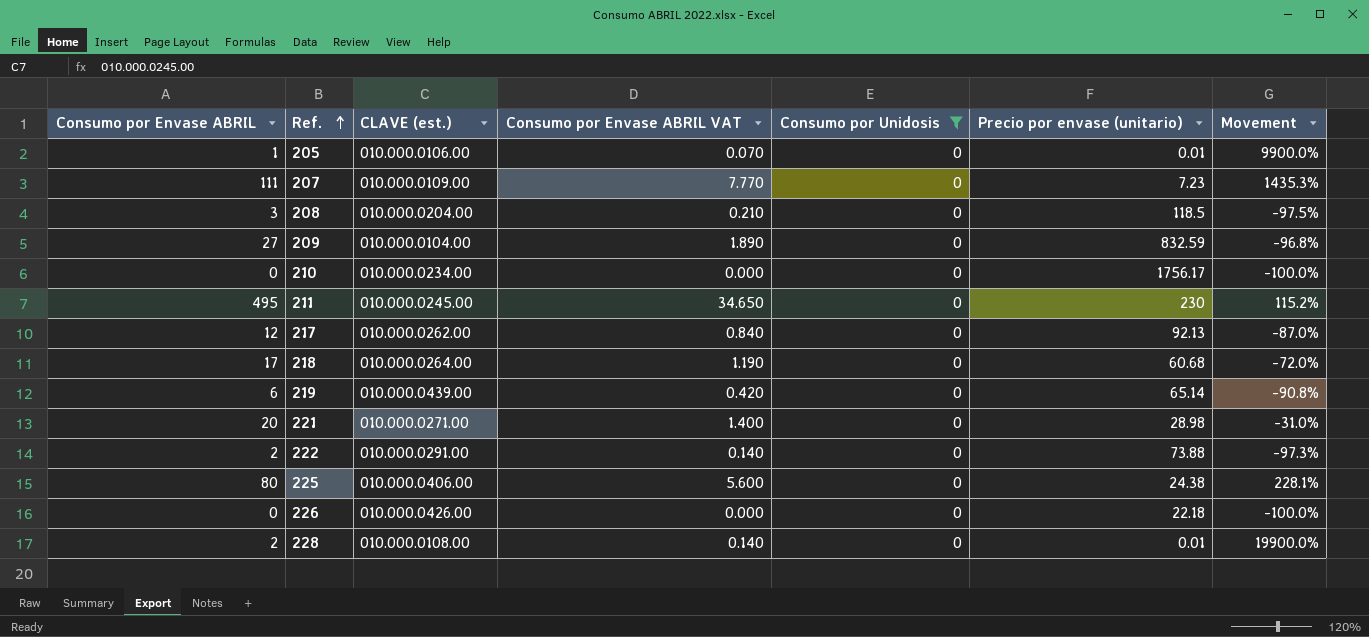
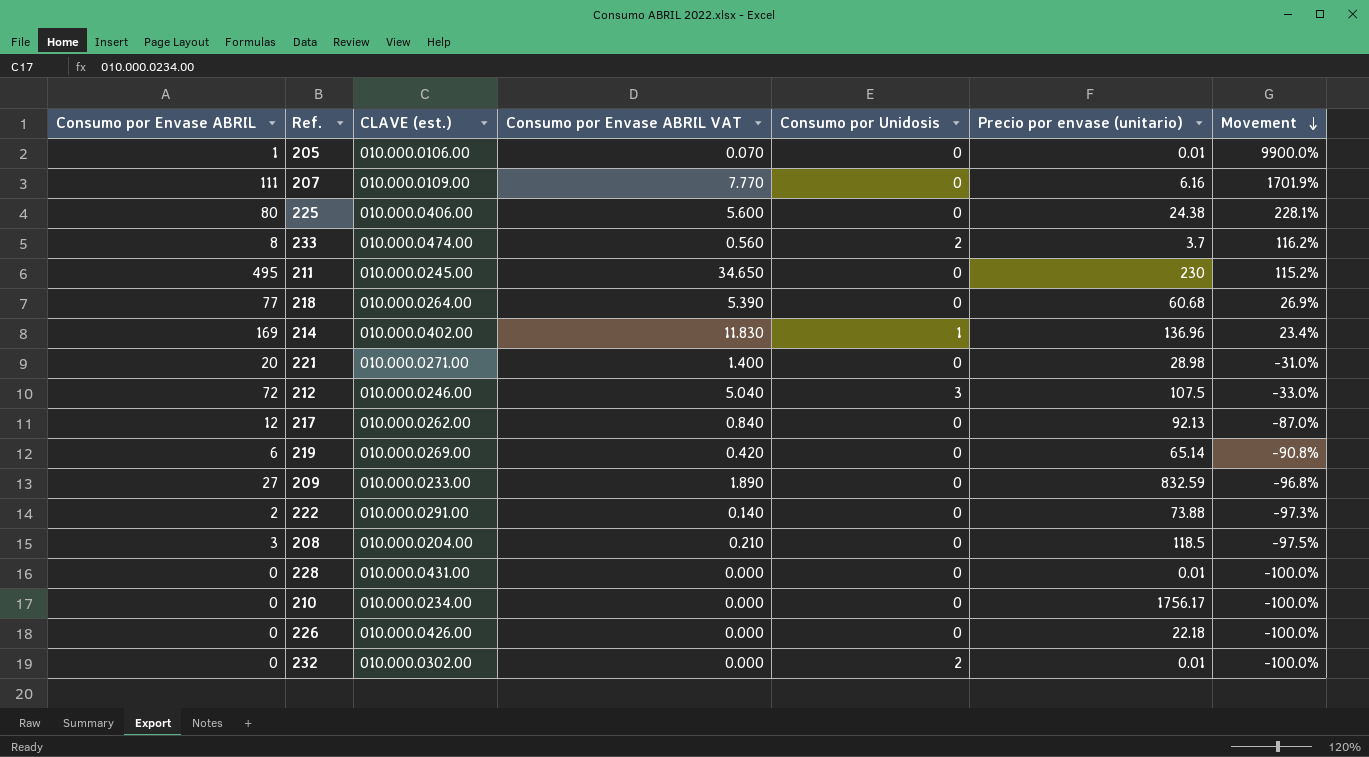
filter: Consumo por Unidosis = 0 -> none
row order: Ref. ascending -> Movement descending
207 | Precio por envase (unitario): 7.23 -> 6.16
207 | Movement: 1435.3% -> 1701.9%
218 | Consumo por Envase ABRIL: 17 -> 77
218 | Consumo por Envase ABRIL VAT: 1.190 -> 5.390
218 | Movement: -72.0% -> 26.9%
219 | CLAVE (est.): 010.000.0439.00 -> 010.000.0269.00
209 | CLAVE (est.): 010.000.0104.00 -> 010.000.0233.00
228 | Consumo por Envase ABRIL: 2 -> 0
228 | CLAVE (est.): 010.000.0108.00 -> 010.000.0431.00
228 | Consumo por Envase ABRIL VAT: 0.140 -> 0.000
228 | Movement: 19900.0% -> -100.0%

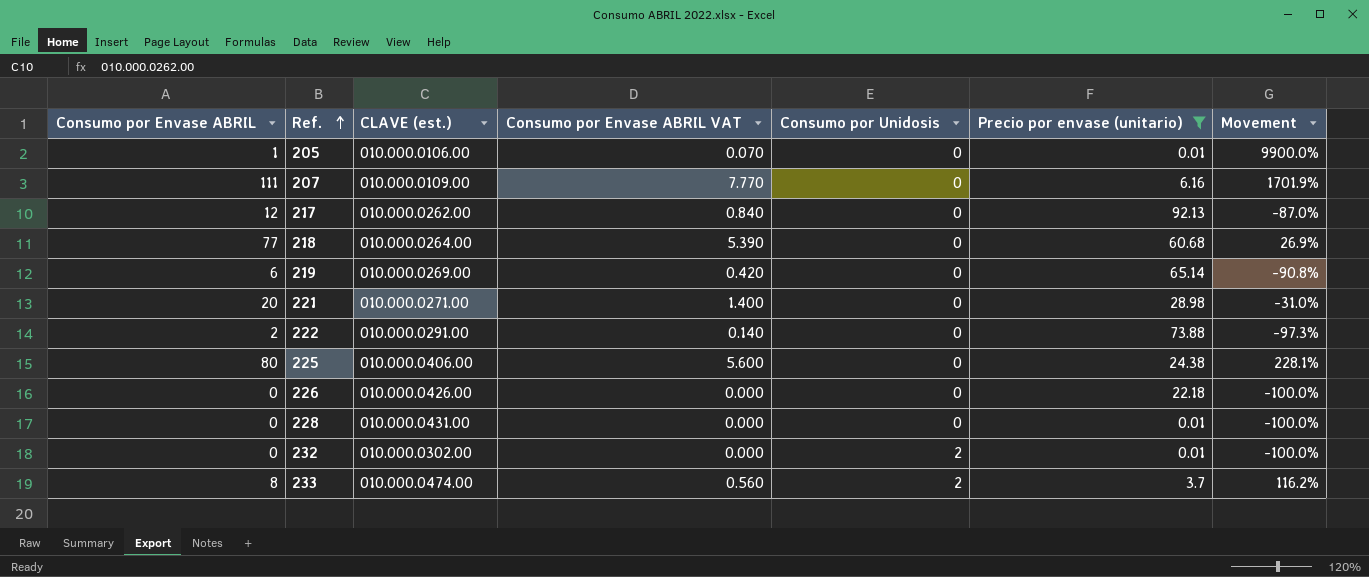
filter: none -> Precio por envase (unitario) <= 92.13
row order: Movement descending -> Ref. ascending

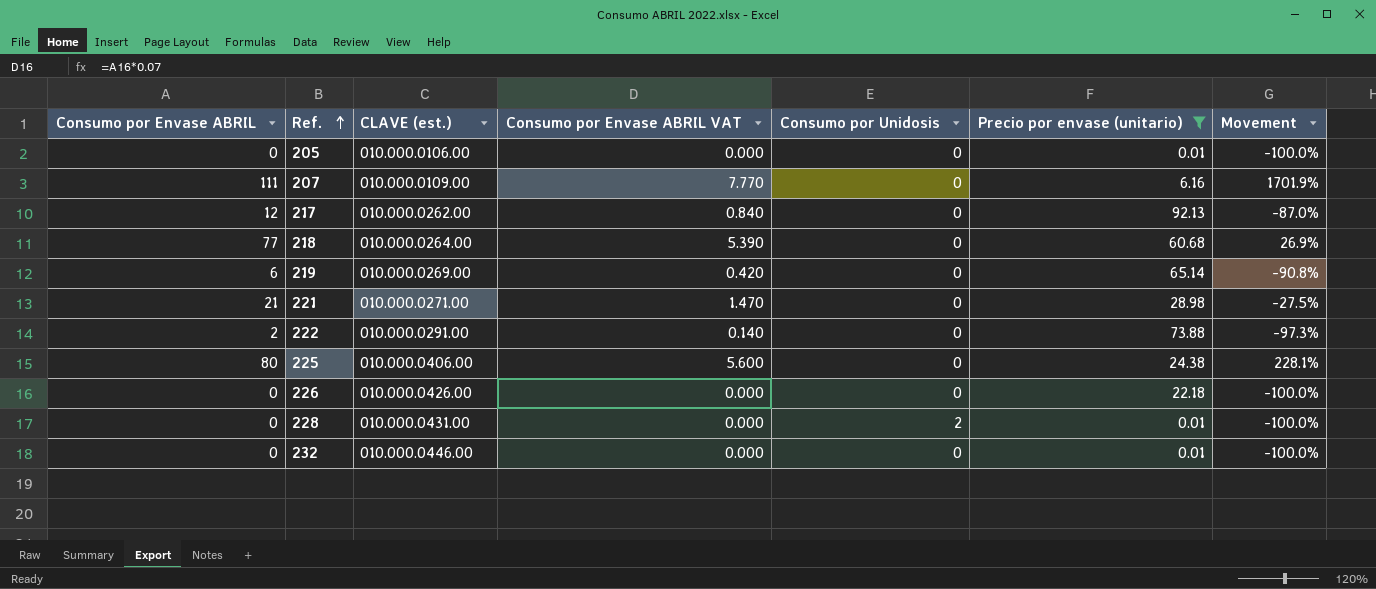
row 233: 8 | 010.000.0474.00 | 0.560 | 2 | 3.7 | 116.2% -> none
205 | Consumo por Envase ABRIL: 1 -> 0
205 | Consumo por Envase ABRIL VAT: 0.070 -> 0.000
205 | Movement: 9900.0% -> -100.0%
221 | Consumo por Envase ABRIL: 20 -> 21
221 | Consumo por Envase ABRIL VAT: 1.400 -> 1.470
221 | Movement: -31.0% -> -27.5%
228 | Consumo por Unidosis: 0 -> 2
232 | CLAVE (est.): 010.000.0302.00 -> 010.000.0446.00
232 | Consumo por Unidosis: 2 -> 0

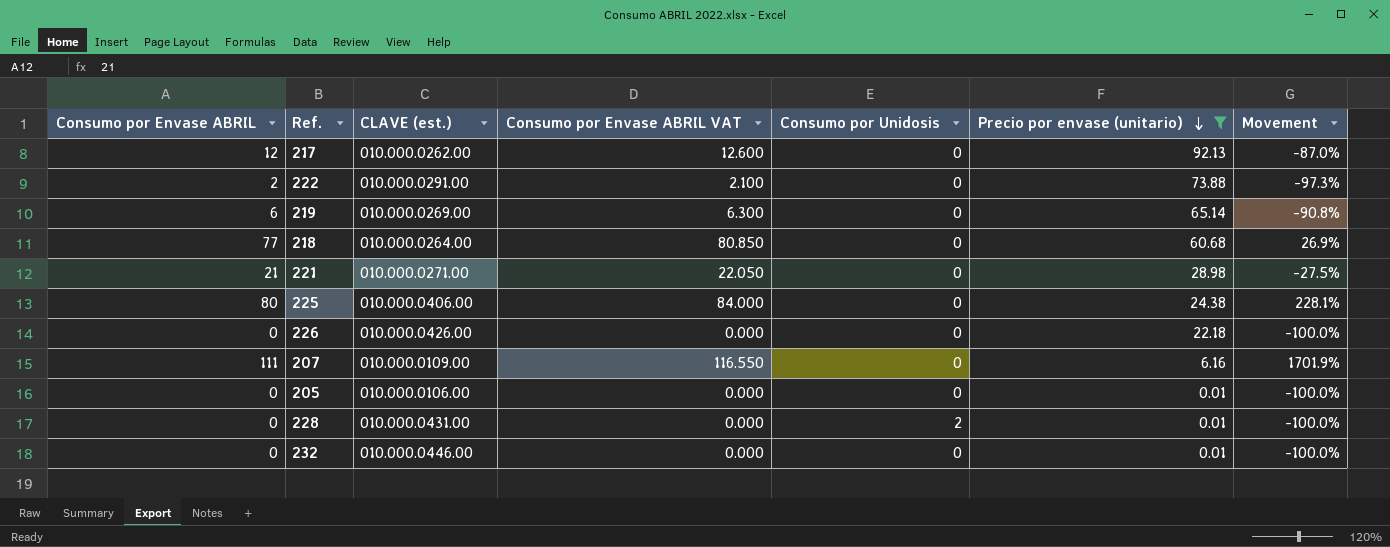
row order: Ref. ascending -> Precio por envase (unitario) descending
column Consumo por Envase ABRIL VAT | formula: [Consumo por Envase ABRIL] * 0.07 -> [Consumo por Envase ABRIL] * 1.05

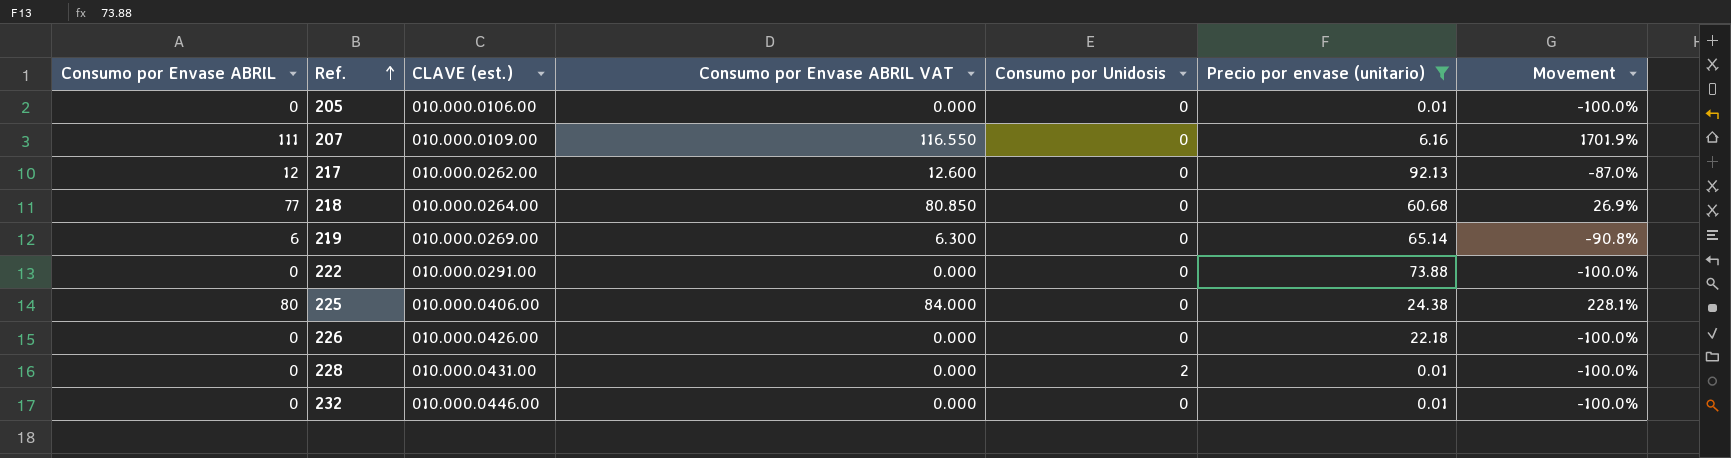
row order: Precio por envase (unitario) descending -> Ref. ascending
row 221: 21 | 010.000.0271.00 | 22.050 | 0 | 28.98 | -27.5% -> none
222 | Consumo por Envase ABRIL: 2 -> 0
222 | Consumo por Envase ABRIL VAT: 2.100 -> 0.000
222 | Movement: -97.3% -> -100.0%

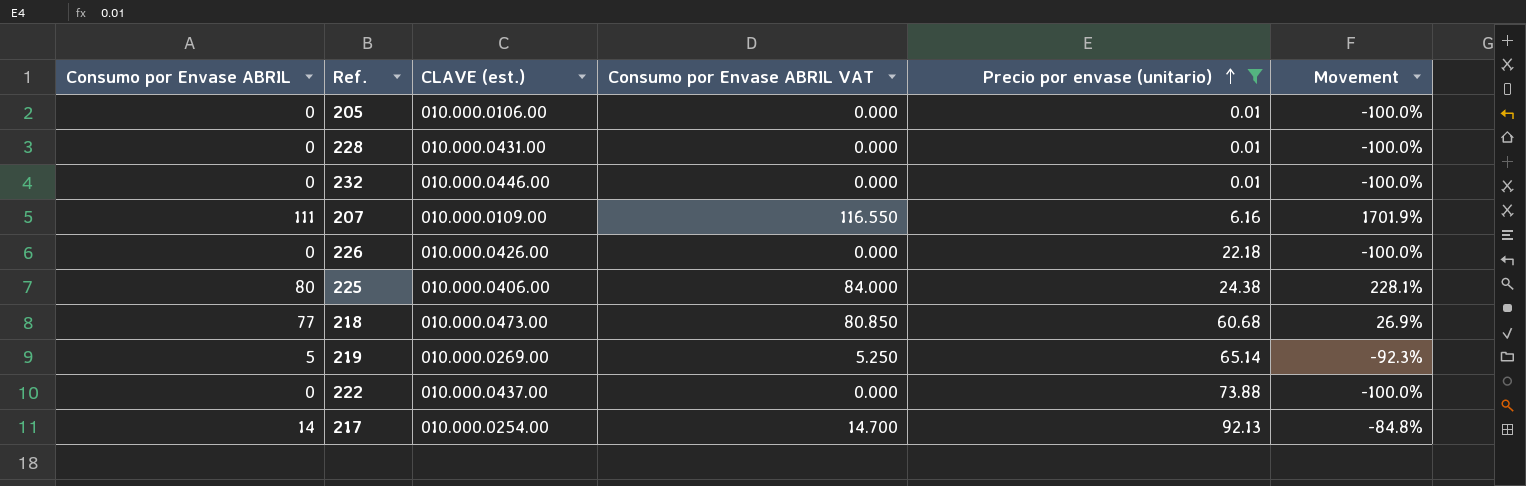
row order: Ref. ascending -> Precio por envase (unitario) ascending
column Consumo por Unidosis | position: 5 -> none
218 | CLAVE (est.): 010.000.0264.00 -> 010.000.0473.00
219 | Consumo por Envase ABRIL: 6 -> 5
219 | Consumo por Envase ABRIL VAT: 6.300 -> 5.250
219 | Movement: -90.8% -> -92.3%
222 | CLAVE (est.): 010.000.0291.00 -> 010.000.0437.00
217 | Consumo por Envase ABRIL: 12 -> 14
217 | CLAVE (est.): 010.000.0262.00 -> 010.000.0254.00
217 | Consumo por Envase ABRIL VAT: 12.600 -> 14.700
217 | Movement: -87.0% -> -84.8%

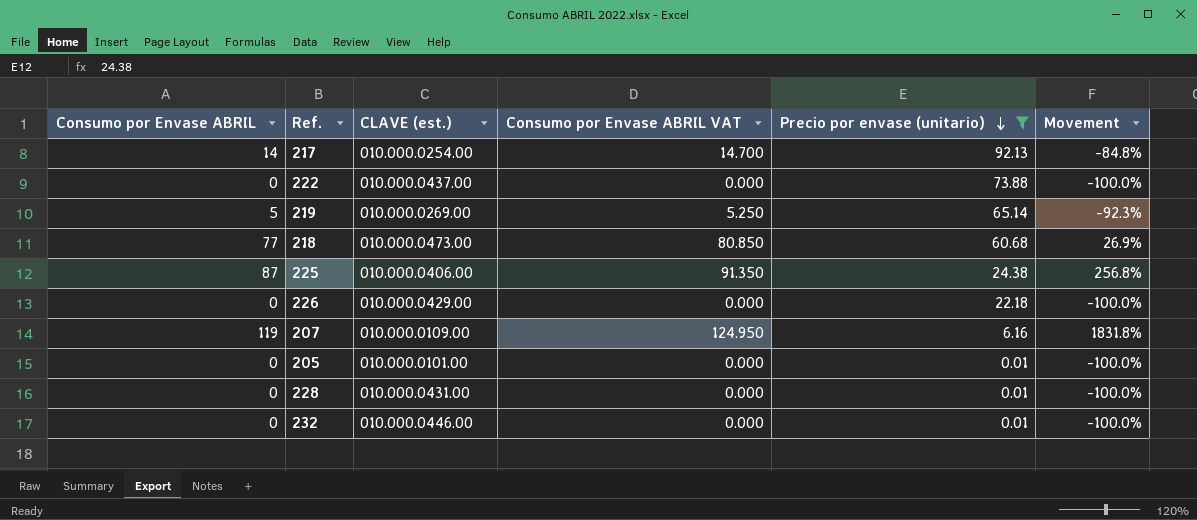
row order: Precio por envase (unitario) ascending -> Precio por envase (unitario) descending
225 | Consumo por Envase ABRIL: 80 -> 87
225 | Consumo por Envase ABRIL VAT: 84.000 -> 91.350
225 | Movement: 228.1% -> 256.8%
226 | CLAVE (est.): 010.000.0426.00 -> 010.000.0429.00
207 | Consumo por Envase ABRIL: 111 -> 119
207 | Consumo por Envase ABRIL VAT: 116.550 -> 124.950
207 | Movement: 1701.9% -> 1831.8%
205 | CLAVE (est.): 010.000.0106.00 -> 010.000.0101.00

